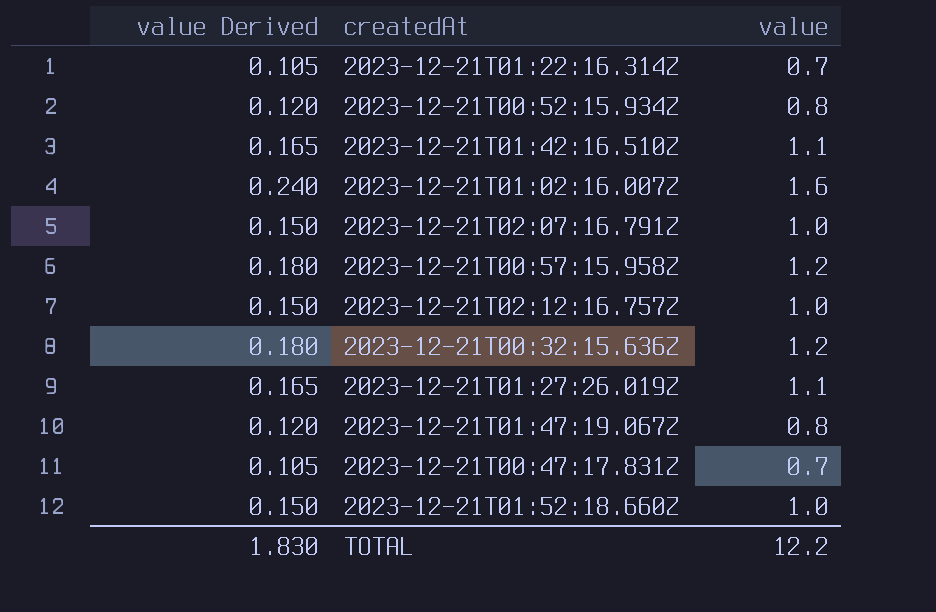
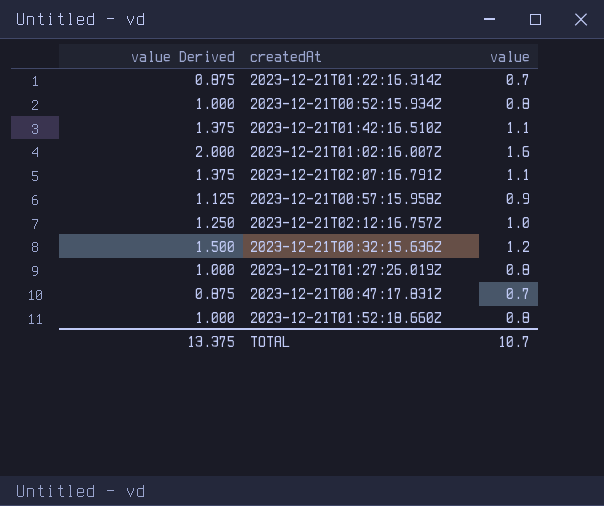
column value Derived | formula: [value] * 0.15 -> [value] * 1.25
row 2023-12-21T01:47:19.067Z: 0.120 | 0.8 -> none
2023-12-21T02:07:16.791Z | value: 1.0 -> 1.1
2023-12-21T00:57:15.958Z | value: 1.2 -> 0.9
2023-12-21T01:27:26.019Z | value: 1.1 -> 0.8
2023-12-21T01:52:18.660Z | value: 1.0 -> 0.8
TOTAL | value Derived: 1.830 -> 13.375
TOTAL | value: 12.2 -> 10.7

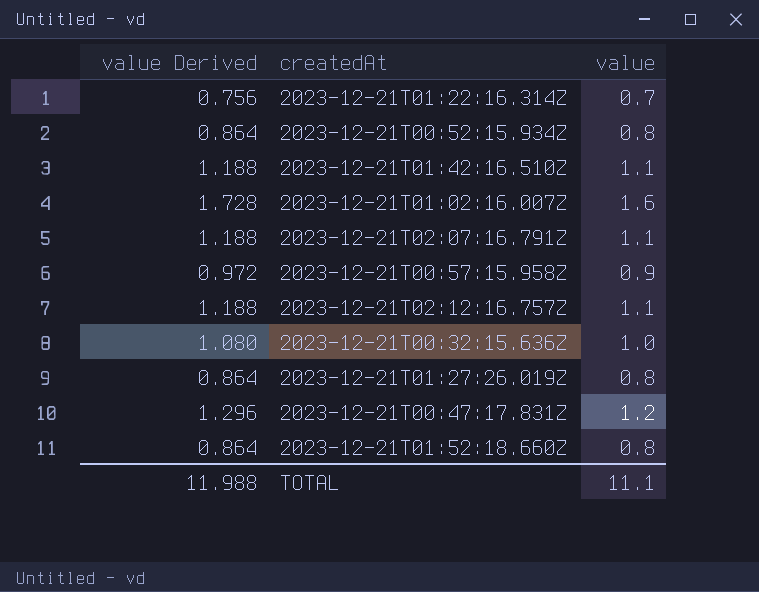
column value Derived | formula: [value] * 1.25 -> [value] * 1.08
2023-12-21T02:12:16.757Z | value: 1.0 -> 1.1
2023-12-21T00:32:15.636Z | value: 1.2 -> 1.0
2023-12-21T00:47:17.831Z | value: 0.7 -> 1.2
TOTAL | value Derived: 13.375 -> 11.988
TOTAL | value: 10.7 -> 11.1

